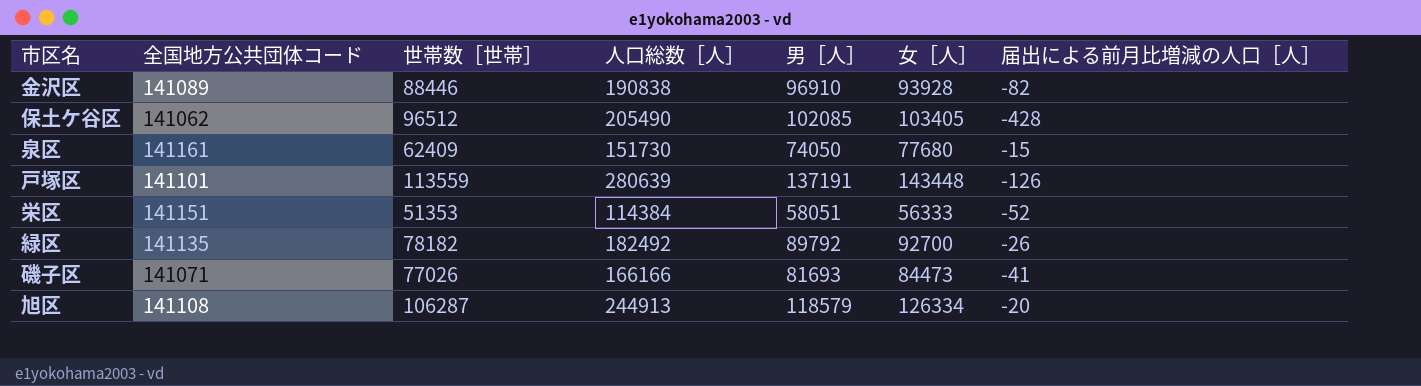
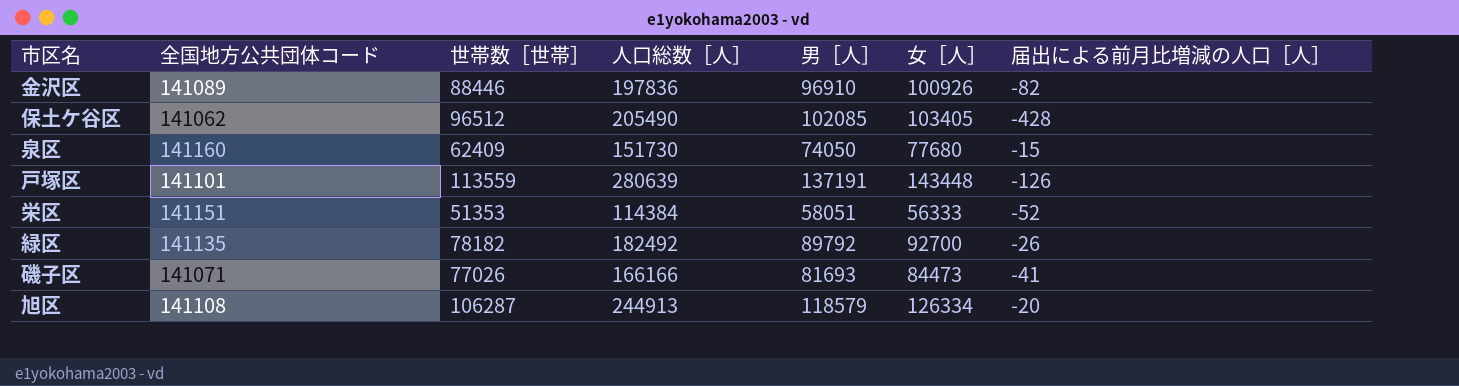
金沢区 | 人口総数［人］: 190838 -> 197836
金沢区 | 女［人］: 93928 -> 100926
泉区 | 全国地方公共団体コード: 141161 -> 141160

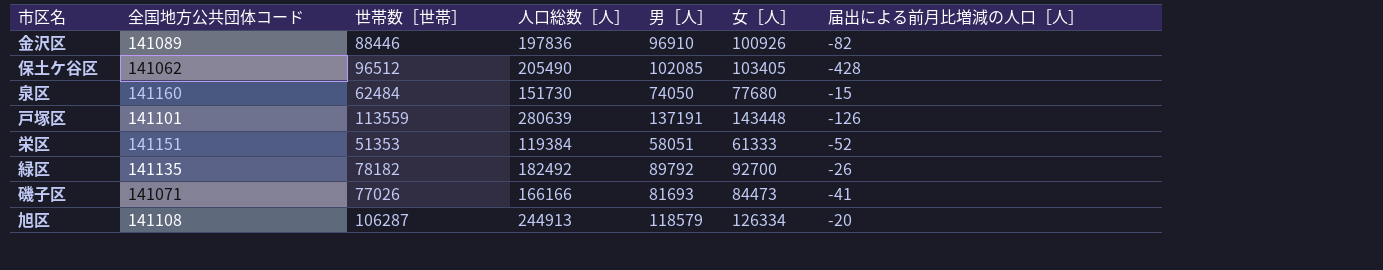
泉区 | 世帯数［世帯］: 62409 -> 62484
栄区 | 人口総数［人］: 114384 -> 119384
栄区 | 女［人］: 56333 -> 61333

